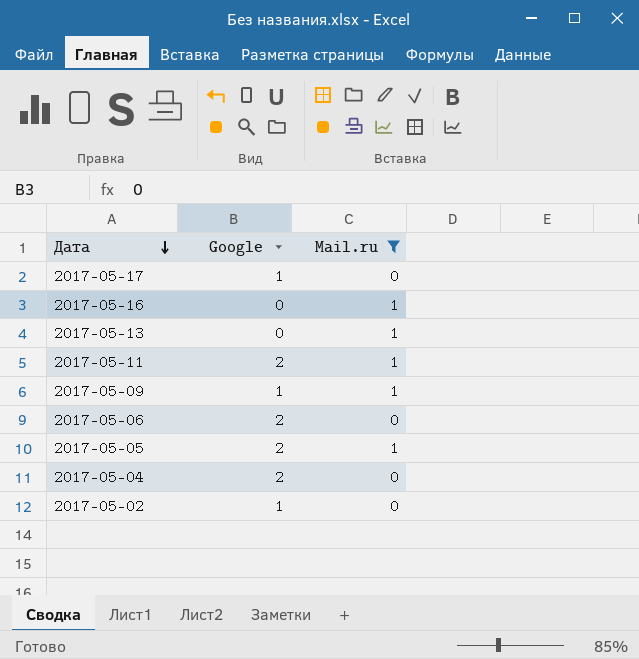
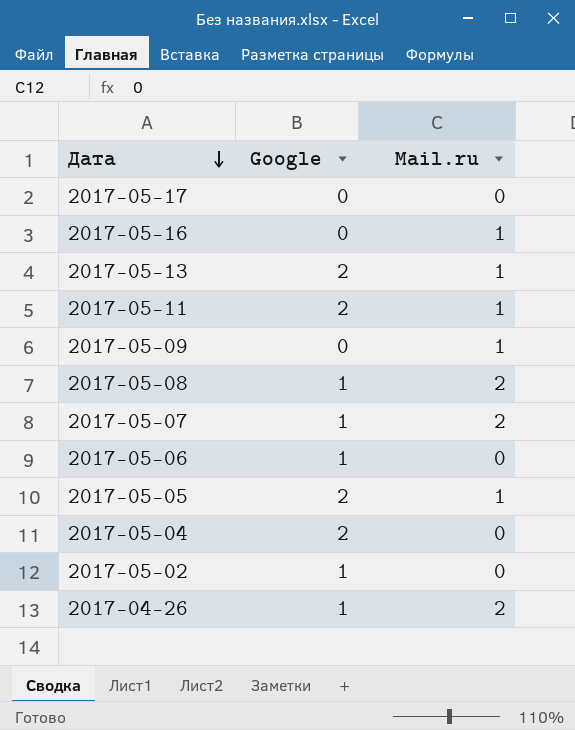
filter: Mail.ru != 2 -> none
2017-05-17 | Google: 1 -> 0
2017-05-13 | Google: 0 -> 2
2017-05-09 | Google: 1 -> 0
2017-05-06 | Google: 2 -> 1

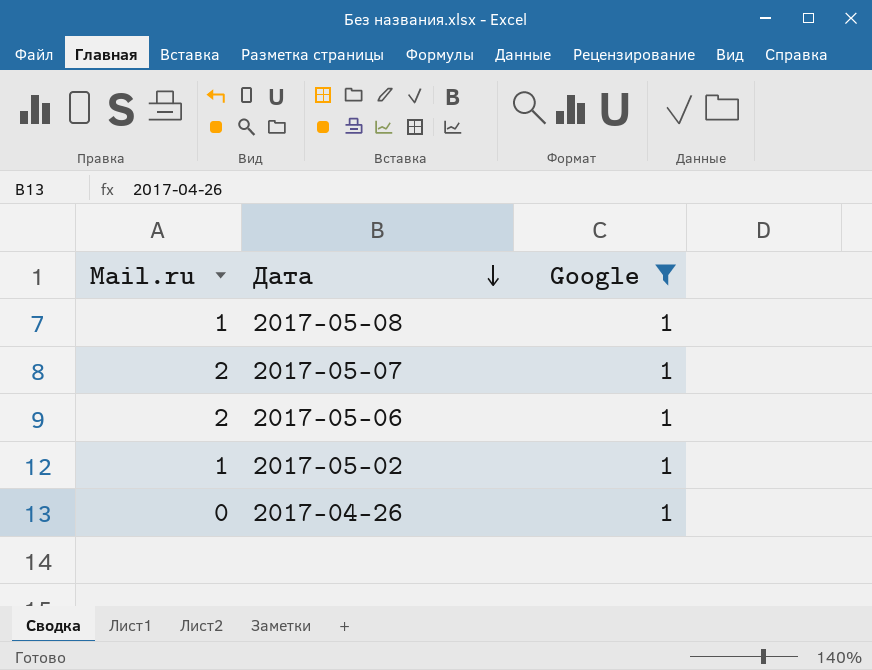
filter: none -> Google = 1
column Mail.ru | position: 3 -> 1
2017-05-08 | Mail.ru: 2 -> 1
2017-05-06 | Mail.ru: 0 -> 2
2017-05-02 | Mail.ru: 0 -> 1
2017-04-26 | Mail.ru: 2 -> 0

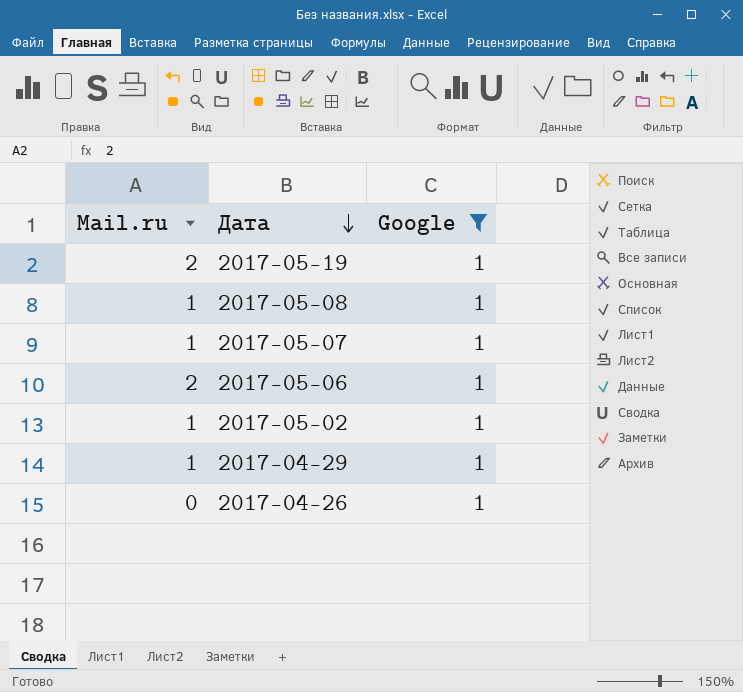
row 2017-05-19: none -> 2 | 1
2017-05-07 | Mail.ru: 2 -> 1
row 2017-04-29: none -> 1 | 1

